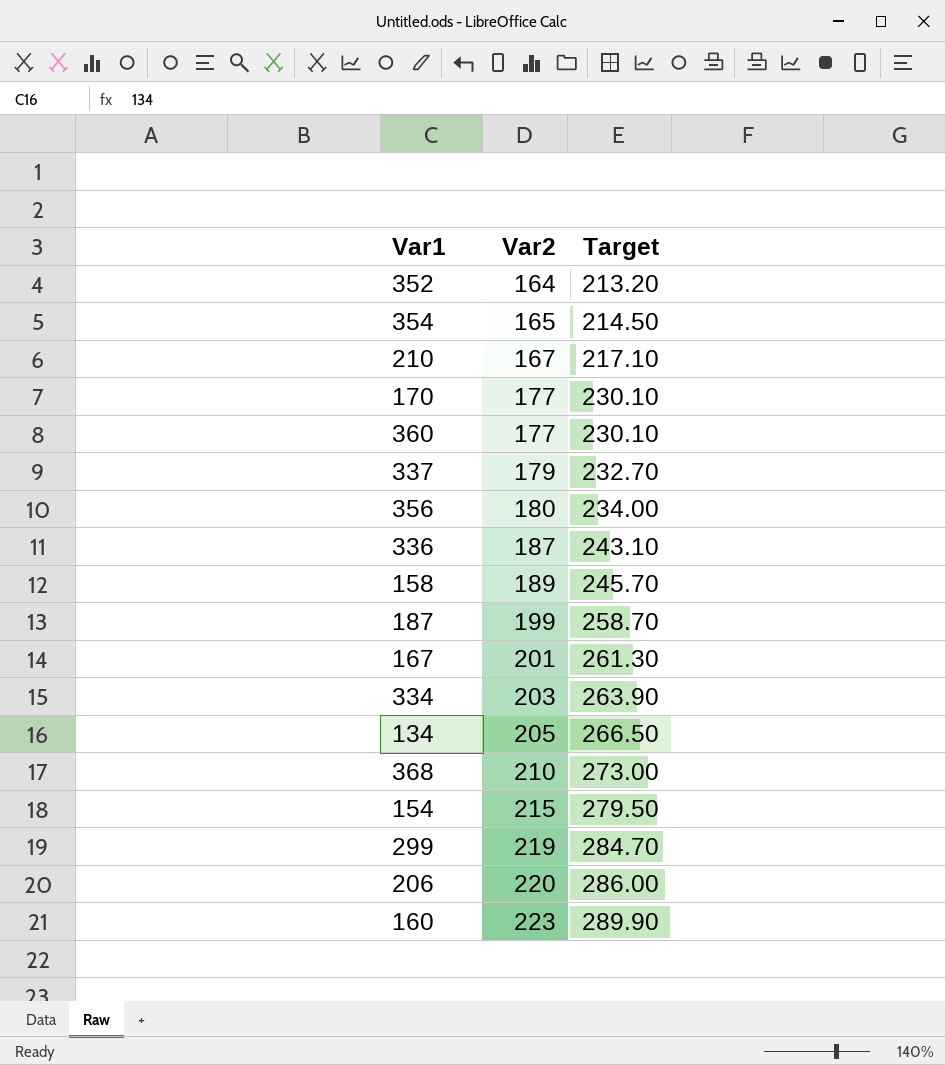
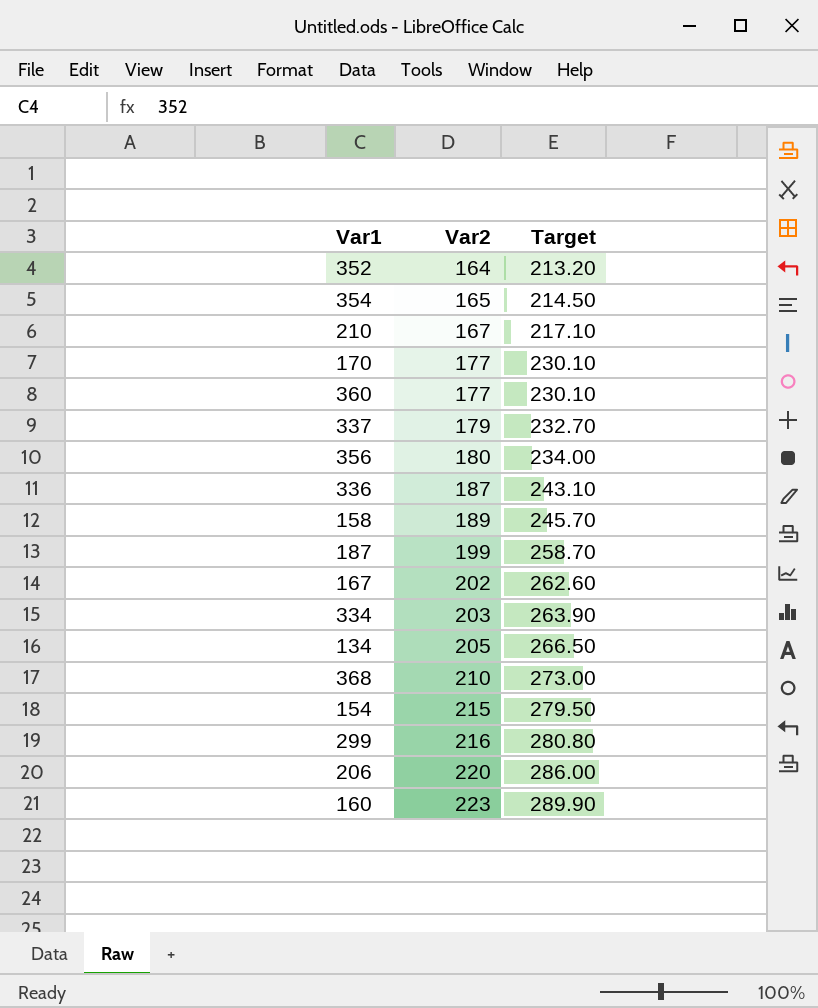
167 | Var2: 201 -> 202
167 | Target: 261.30 -> 262.60
299 | Var2: 219 -> 216
299 | Target: 284.70 -> 280.80

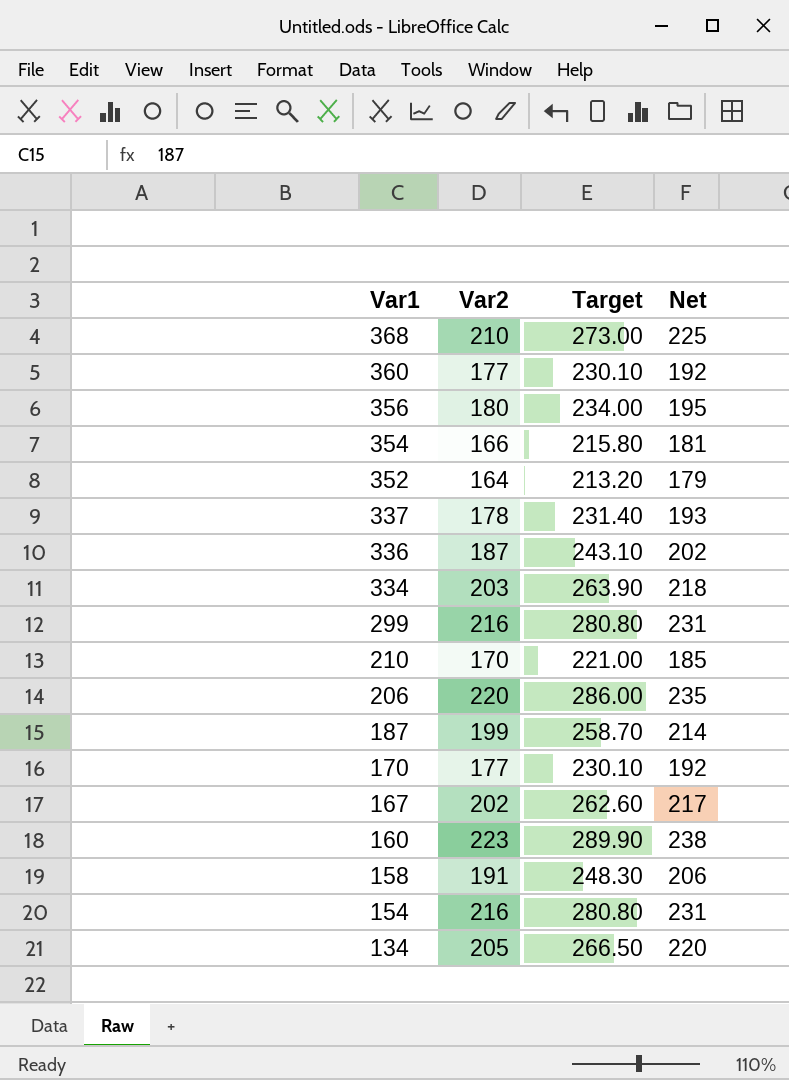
row order: Var2 ascending -> Var1 descending
column Net | formula: none -> [Var2] + 15
354 | Var2: 165 -> 166
354 | Target: 214.50 -> 215.80
337 | Var2: 179 -> 178
337 | Target: 232.70 -> 231.40
210 | Var2: 167 -> 170
210 | Target: 217.10 -> 221.00
158 | Var2: 189 -> 191
158 | Target: 245.70 -> 248.30
154 | Var2: 215 -> 216
154 | Target: 279.50 -> 280.80

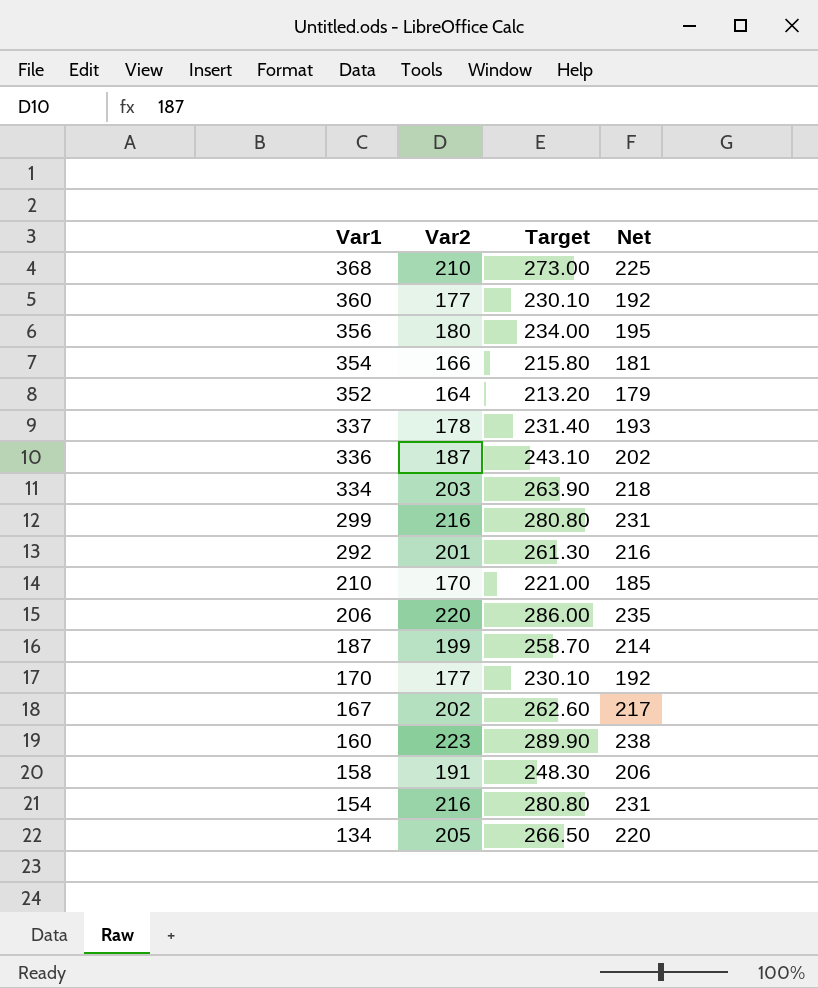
row 292: none -> 201 | 261.30 | 216

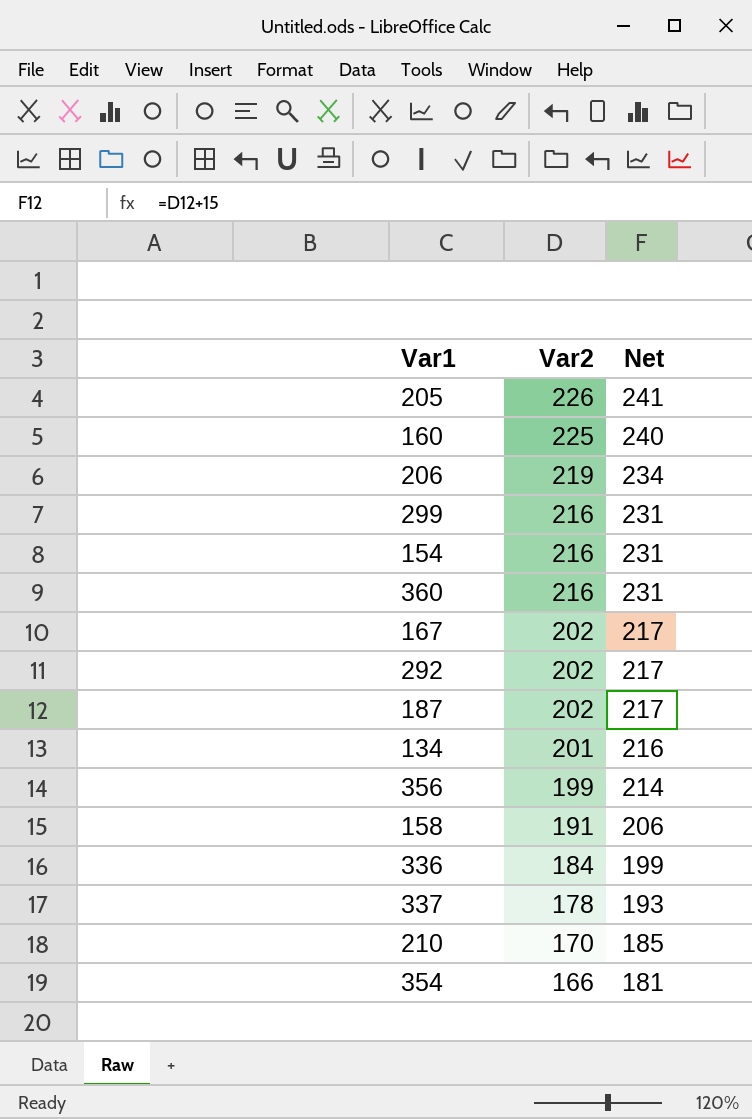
row order: Var1 descending -> Var2 descending
column Target | formula: [Var2] * 1.3 -> none
row 368: 210 | 273.00 | 225 -> none
row 352: 164 | 213.20 | 179 -> none
row 334: 203 | 263.90 | 218 -> none
row 170: 177 | 230.10 | 192 -> none
row 205: none -> 226 | 241
160 | Var2: 223 -> 225
160 | Net: 238 -> 240
206 | Var2: 220 -> 219
206 | Net: 235 -> 234
360 | Var2: 177 -> 216
360 | Net: 192 -> 231
292 | Var2: 201 -> 202
292 | Net: 216 -> 217
187 | Var2: 199 -> 202
187 | Net: 214 -> 217
134 | Var2: 205 -> 201
134 | Net: 220 -> 216
356 | Var2: 180 -> 199
356 | Net: 195 -> 214
336 | Var2: 187 -> 184
336 | Net: 202 -> 199

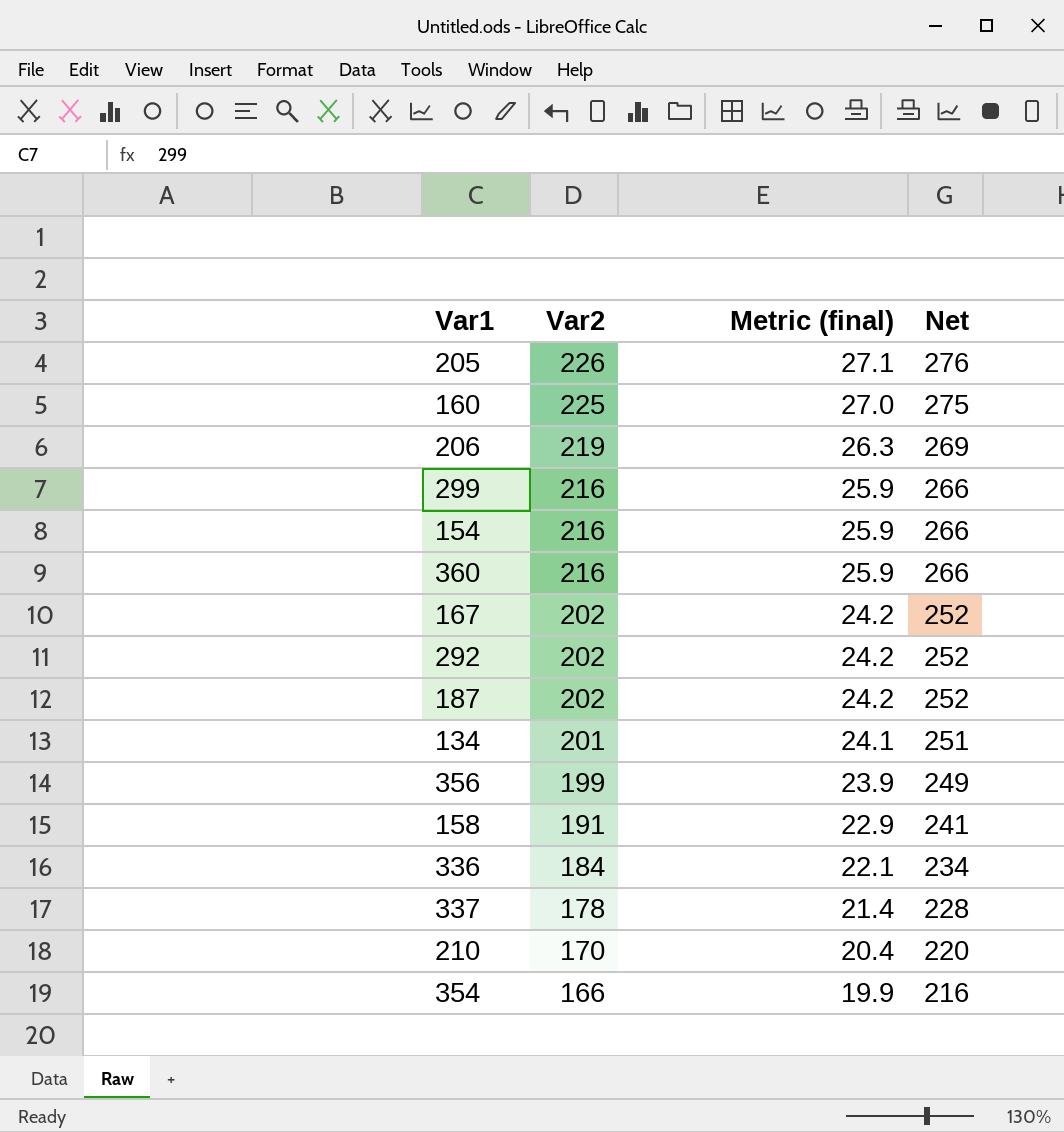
column Metric (final) | formula: none -> [Var2] * 0.12
column Net | formula: [Var2] + 15 -> [Var2] + 50

